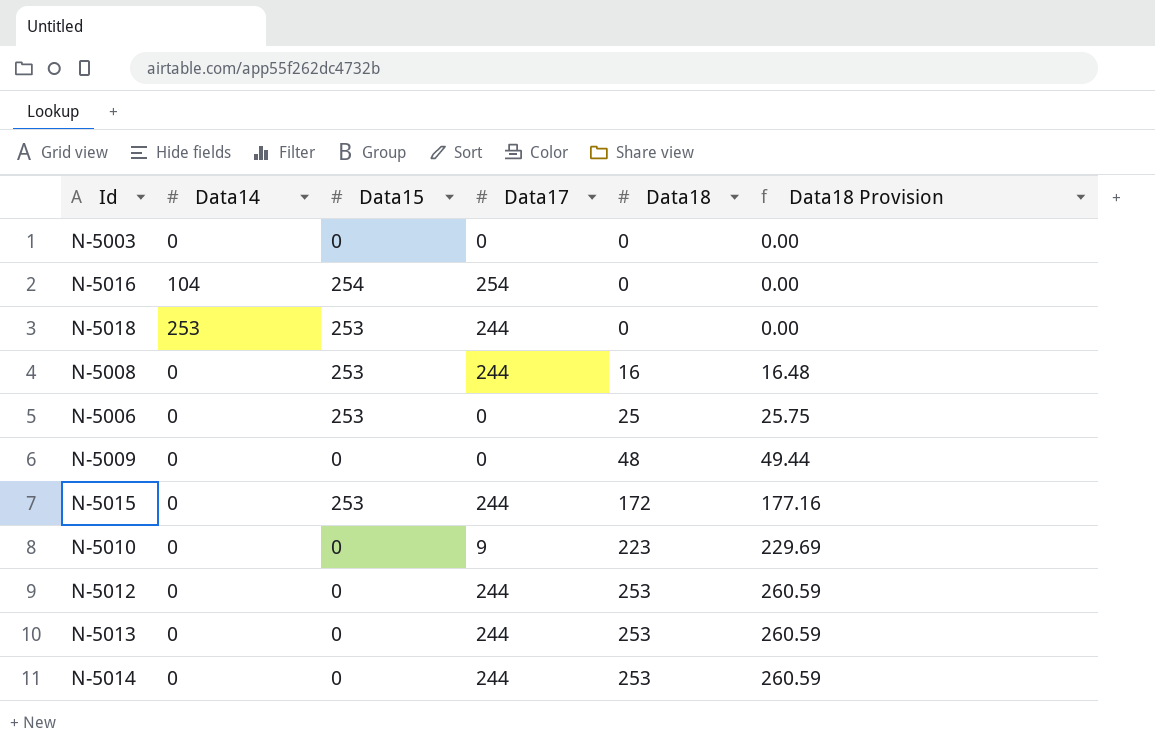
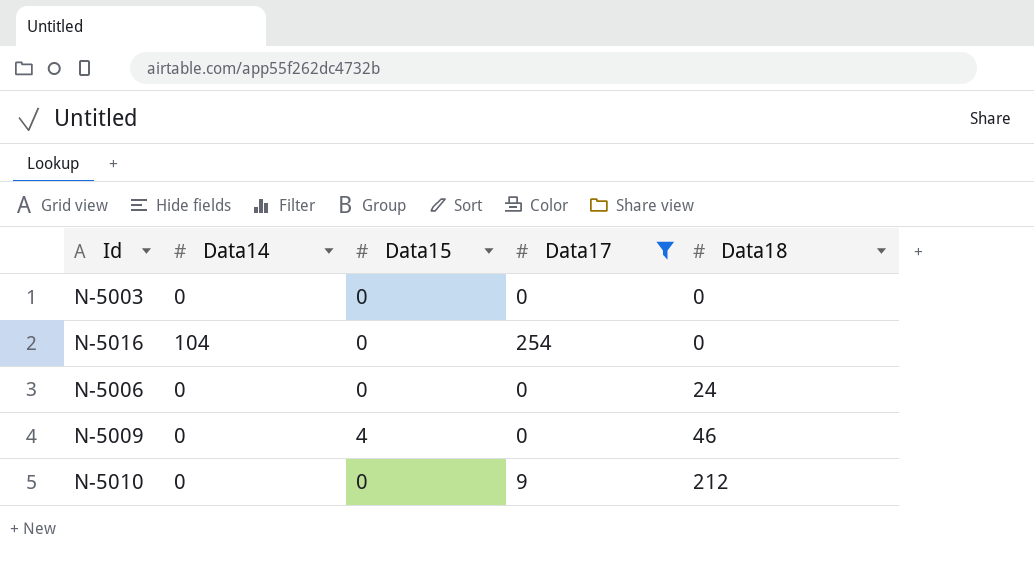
filter: none -> Data17 != 244
column Data18 Provision | formula: [Data18] * 1.03 -> none
N-5016 | Data15: 254 -> 0
N-5006 | Data15: 253 -> 0
N-5006 | Data18: 25 -> 24
N-5009 | Data15: 0 -> 4
N-5009 | Data18: 48 -> 46
N-5010 | Data18: 223 -> 212

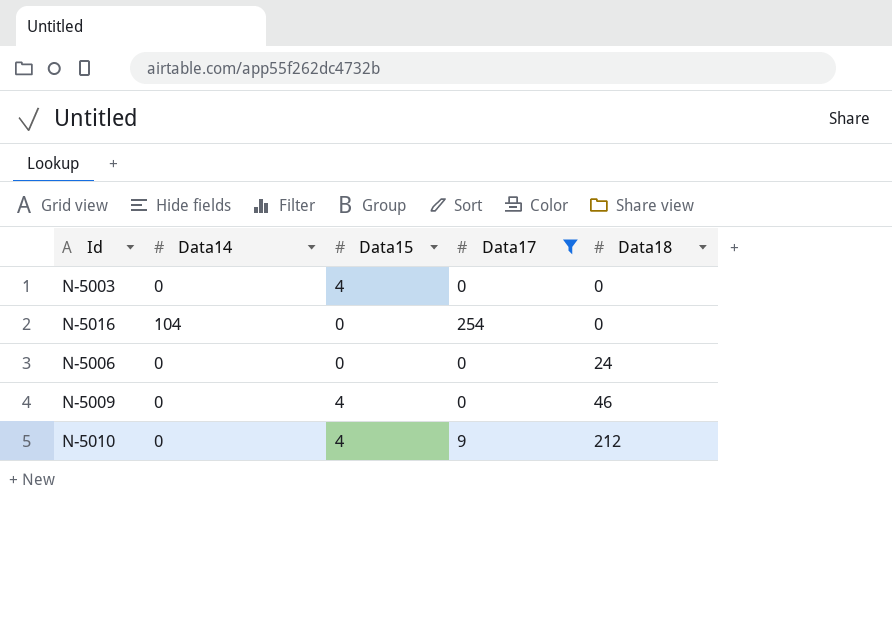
N-5003 | Data15: 0 -> 4
N-5010 | Data15: 0 -> 4

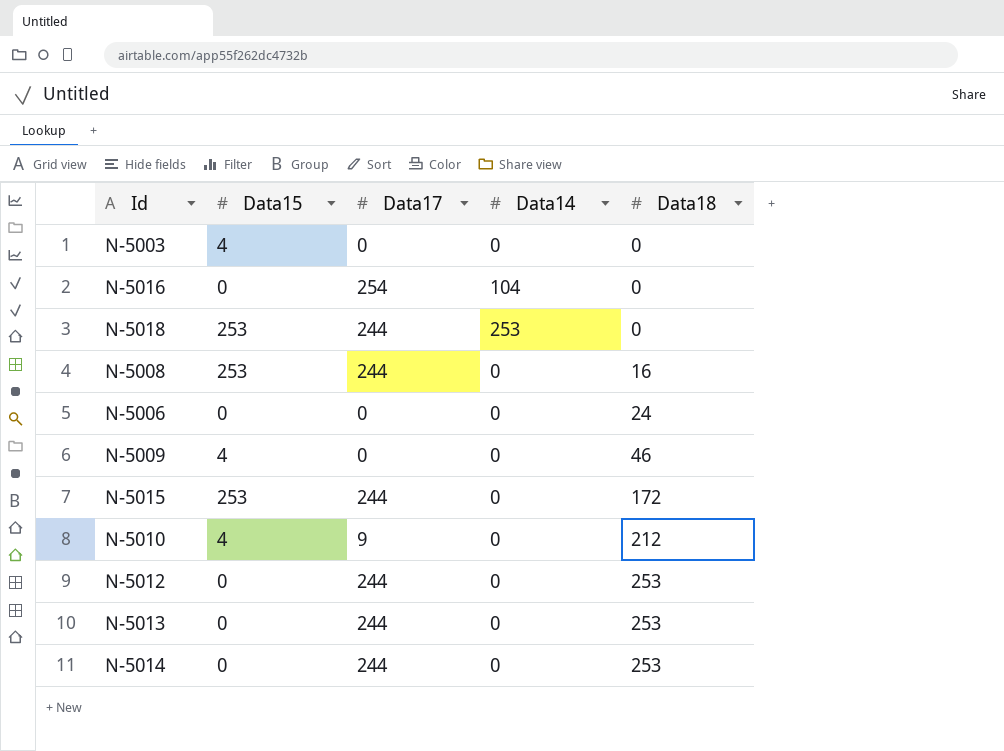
filter: Data17 != 244 -> none
column Data14 | position: 2 -> 4

